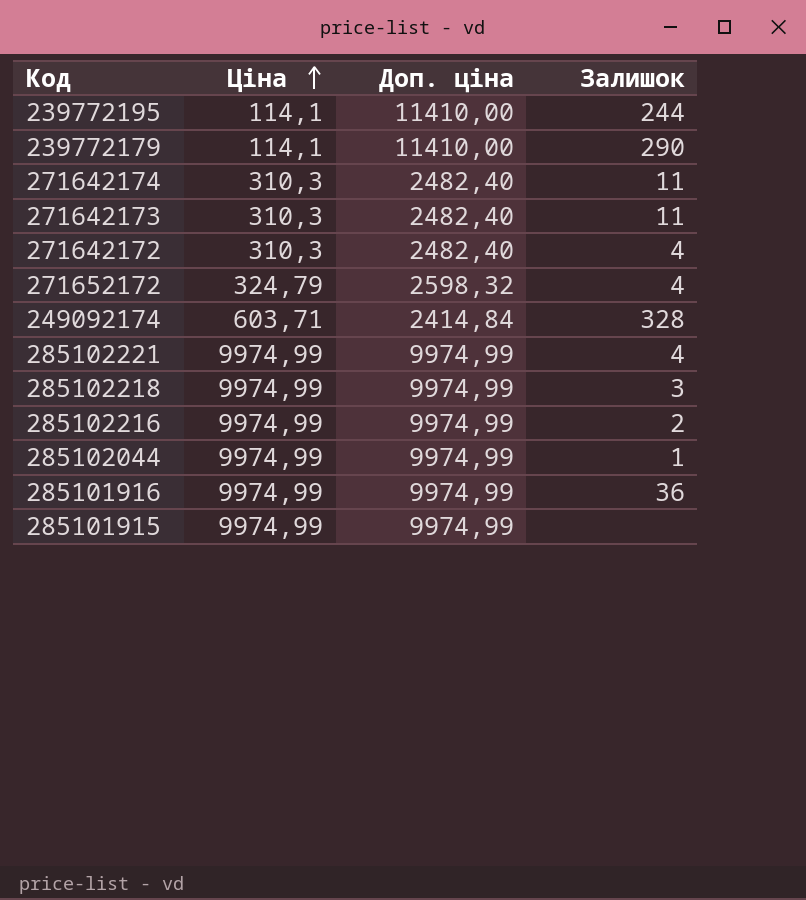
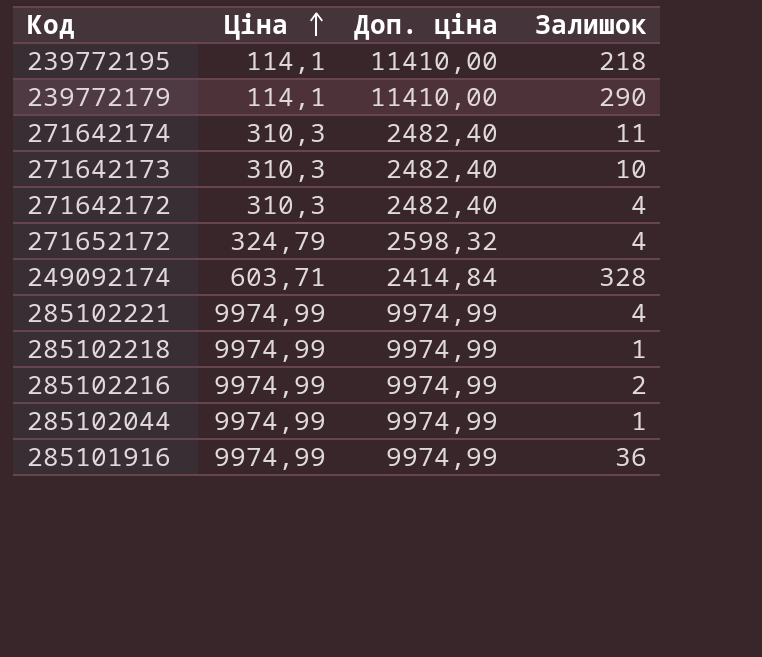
row 285101915: 9974,99 | 9974,99 | none -> none
239772195 | Залишок: 244 -> 218
271642173 | Залишок: 11 -> 10
285102218 | Залишок: 3 -> 1

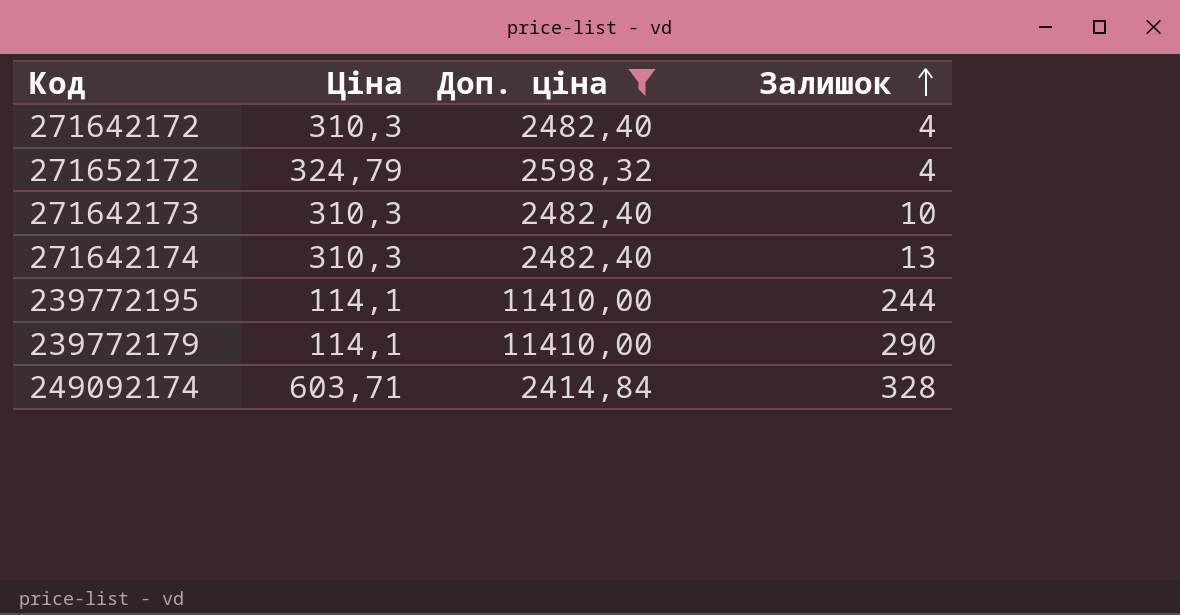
filter: none -> Доп. ціна != 9974,99
row order: Ціна ascending -> Залишок ascending
271642174 | Залишок: 11 -> 13
239772195 | Залишок: 218 -> 244

